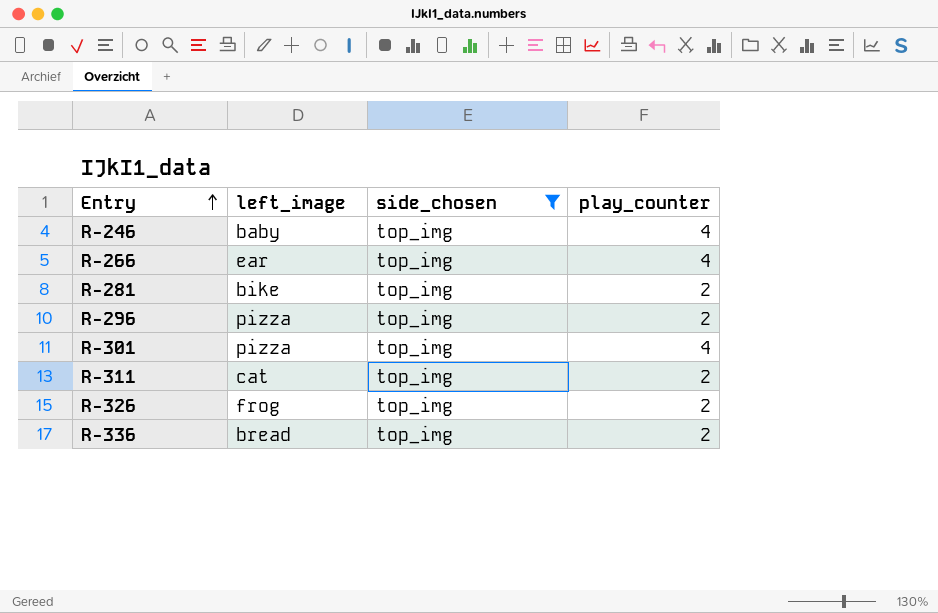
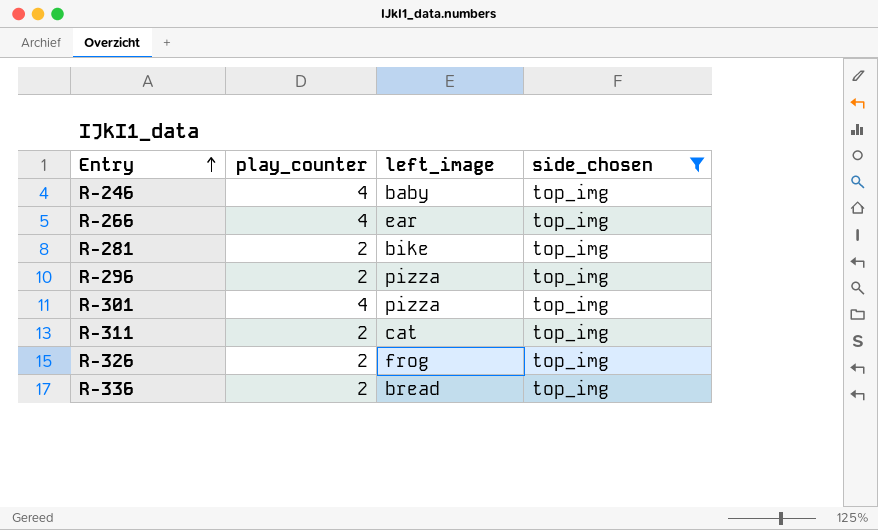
column play_counter | position: 4 -> 2

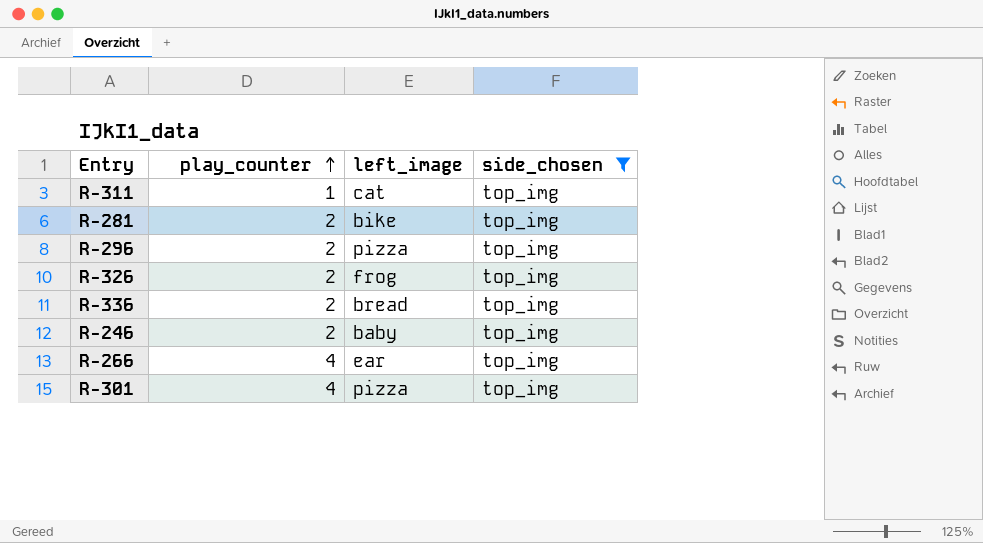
row order: Entry ascending -> play_counter ascending
R-311 | play_counter: 2 -> 1
R-246 | play_counter: 4 -> 2

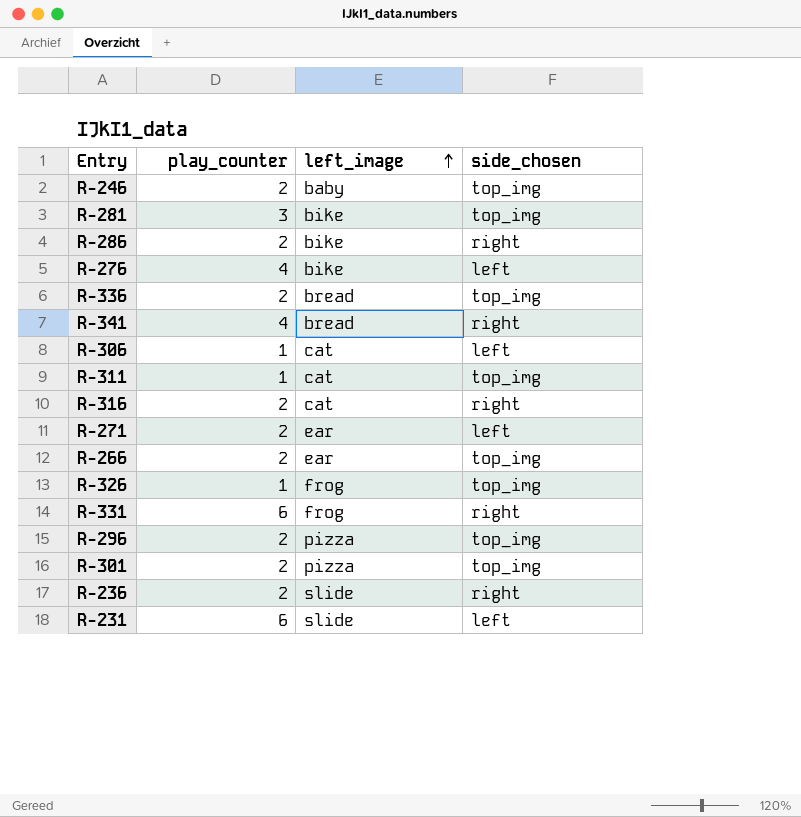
filter: side_chosen = top_img -> none
row order: play_counter ascending -> left_image ascending
R-281 | play_counter: 2 -> 3
R-266 | play_counter: 4 -> 2
R-326 | play_counter: 2 -> 1
R-301 | play_counter: 4 -> 2

